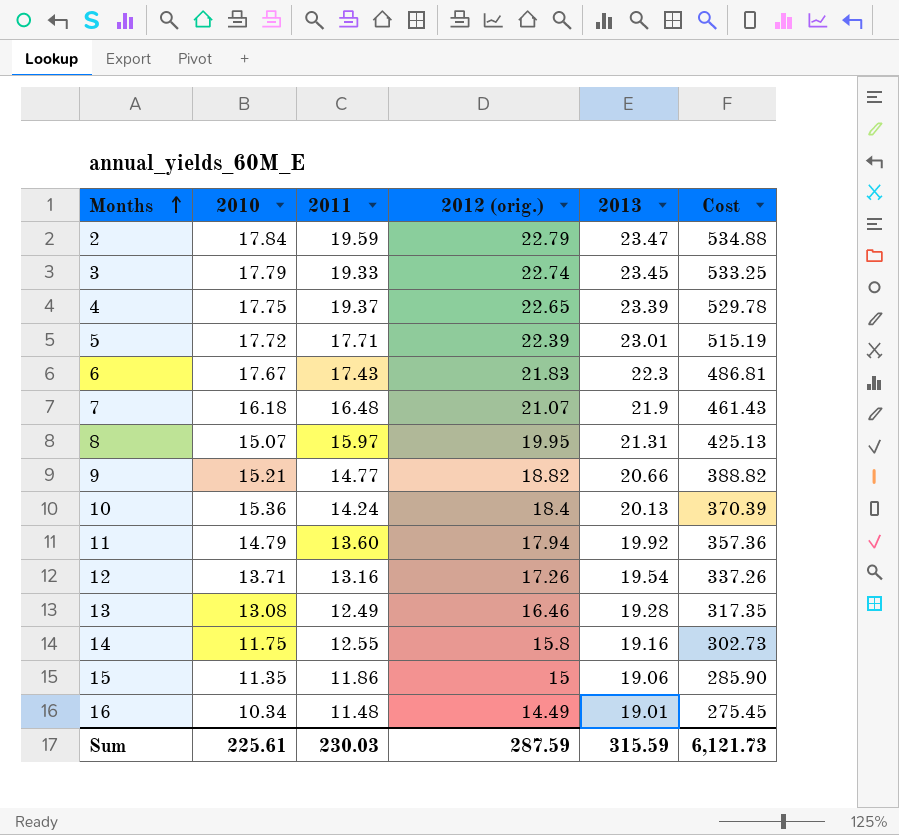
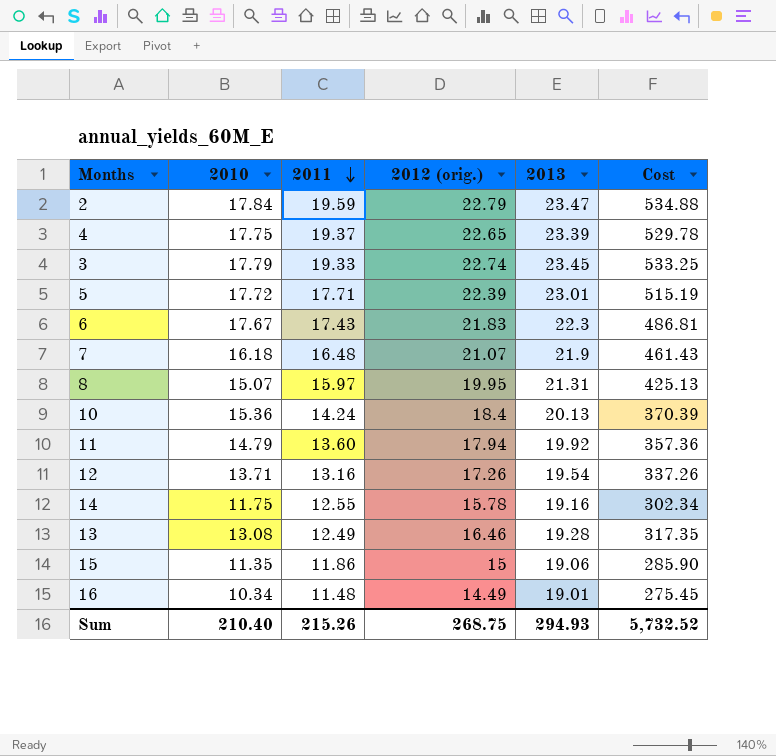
row order: Months ascending -> 2011 descending
row 9: 15.21 | 14.77 | 18.82 | 20.66 | 388.82 -> none
14 | 2012 (orig.): 15.8 -> 15.78
14 | Cost: 302.73 -> 302.34
Sum | 2010: 225.61 -> 210.40
Sum | 2011: 230.03 -> 215.26
Sum | 2012 (orig.): 287.59 -> 268.75
Sum | 2013: 315.59 -> 294.93
Sum | Cost: 6,121.73 -> 5,732.52

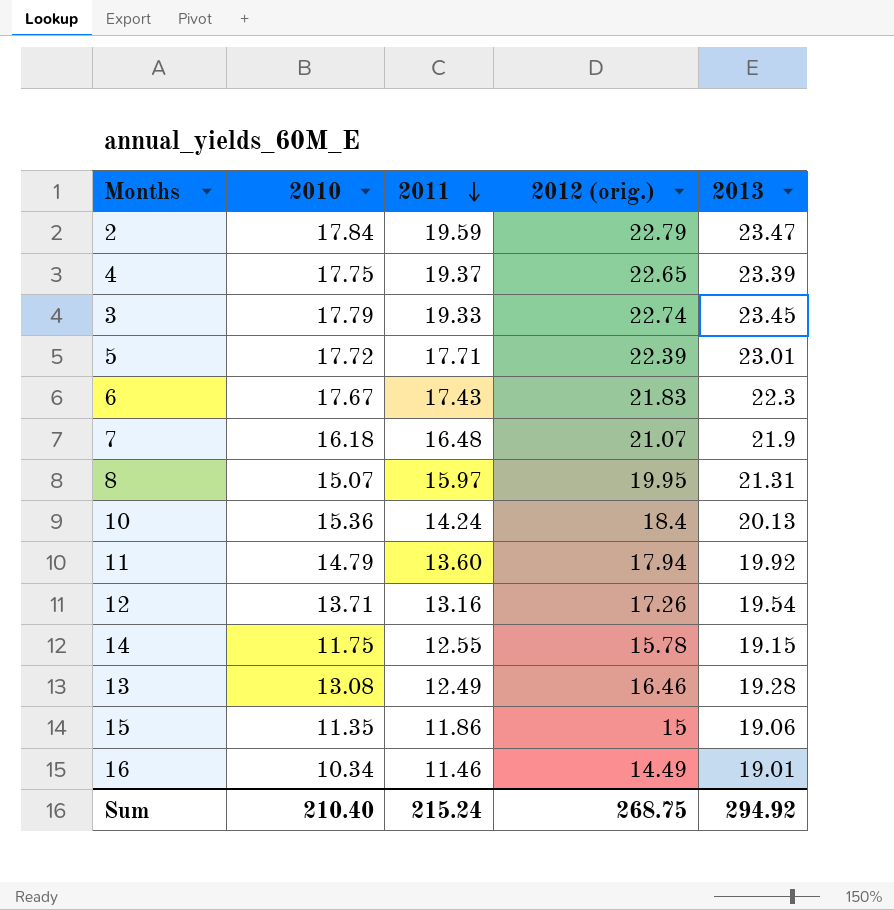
column Cost | formula: [2012 (orig.)] * [2013] -> none
14 | 2013: 19.16 -> 19.15
16 | 2011: 11.48 -> 11.46
Sum | 2011: 215.26 -> 215.24
Sum | 2013: 294.93 -> 294.92

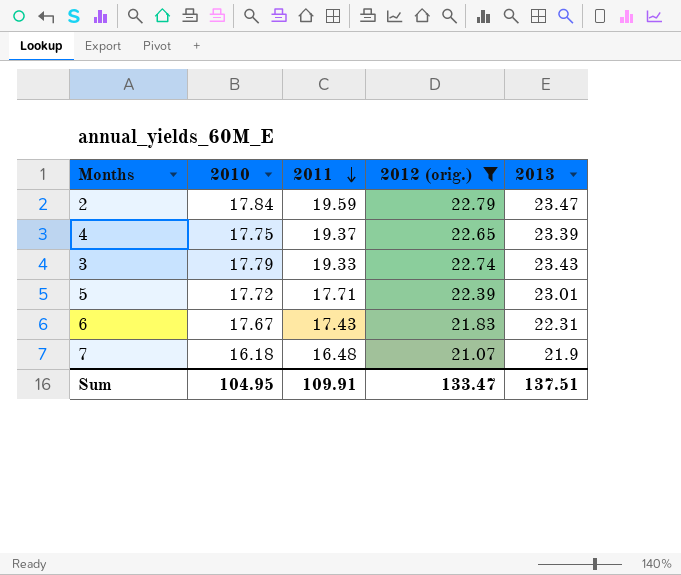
filter: none -> 2012 (orig.) >= 21.07
3 | 2013: 23.45 -> 23.43
6 | 2013: 22.3 -> 22.31
Sum | 2010: 210.40 -> 104.95
Sum | 2011: 215.24 -> 109.91
Sum | 2012 (orig.): 268.75 -> 133.47
Sum | 2013: 294.92 -> 137.51

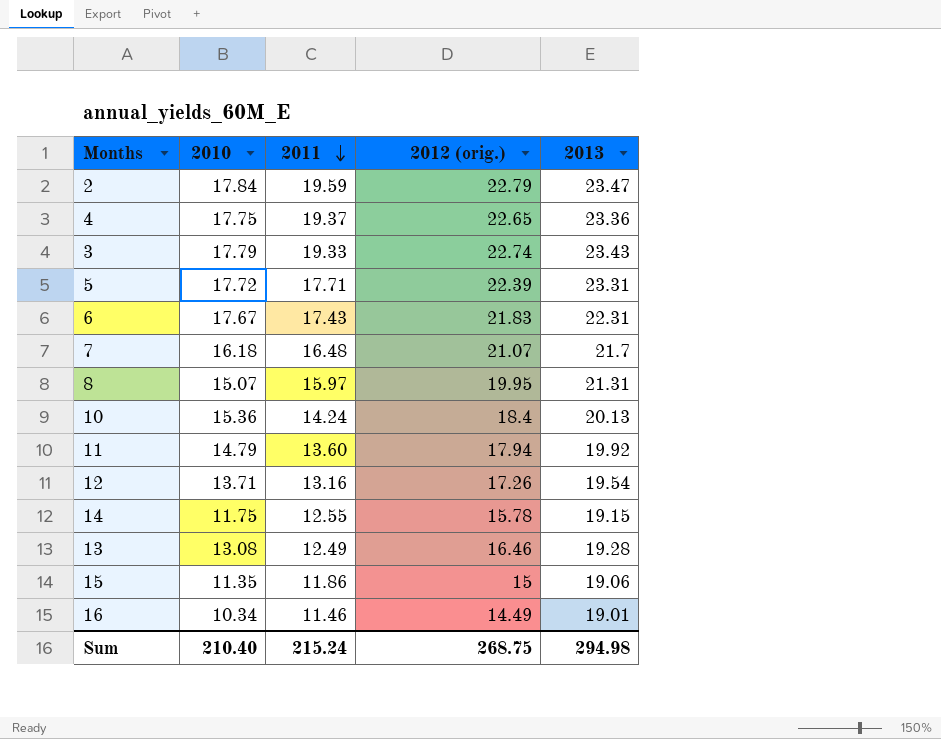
filter: 2012 (orig.) >= 21.07 -> none
4 | 2013: 23.39 -> 23.36
5 | 2013: 23.01 -> 23.31
7 | 2013: 21.9 -> 21.7
Sum | 2010: 104.95 -> 210.40
Sum | 2011: 109.91 -> 215.24
Sum | 2012 (orig.): 133.47 -> 268.75
Sum | 2013: 137.51 -> 294.98

